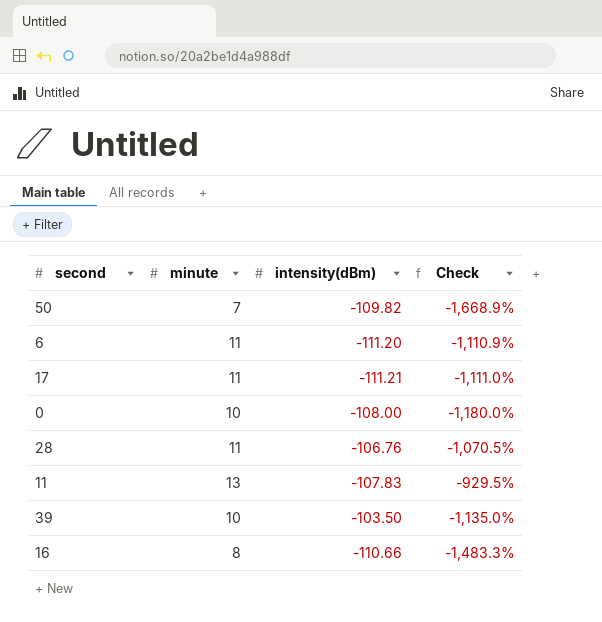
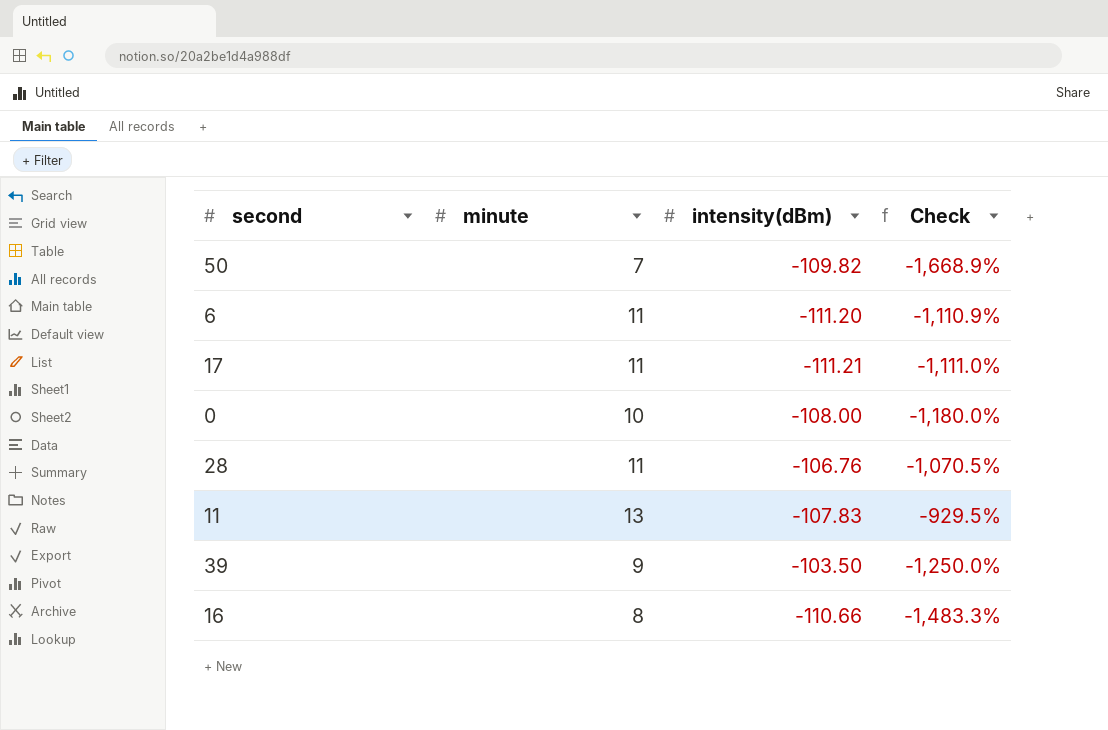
39 | minute: 10 -> 9
39 | Check: -1,135.0% -> -1,250.0%

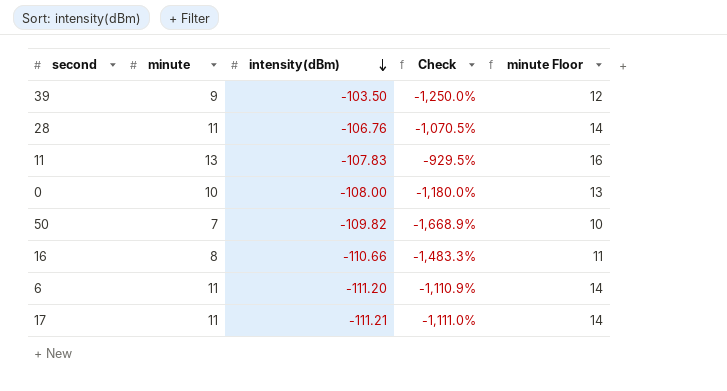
row order: none -> intensity(dBm) descending
column minute Floor | formula: none -> [minute] + 3

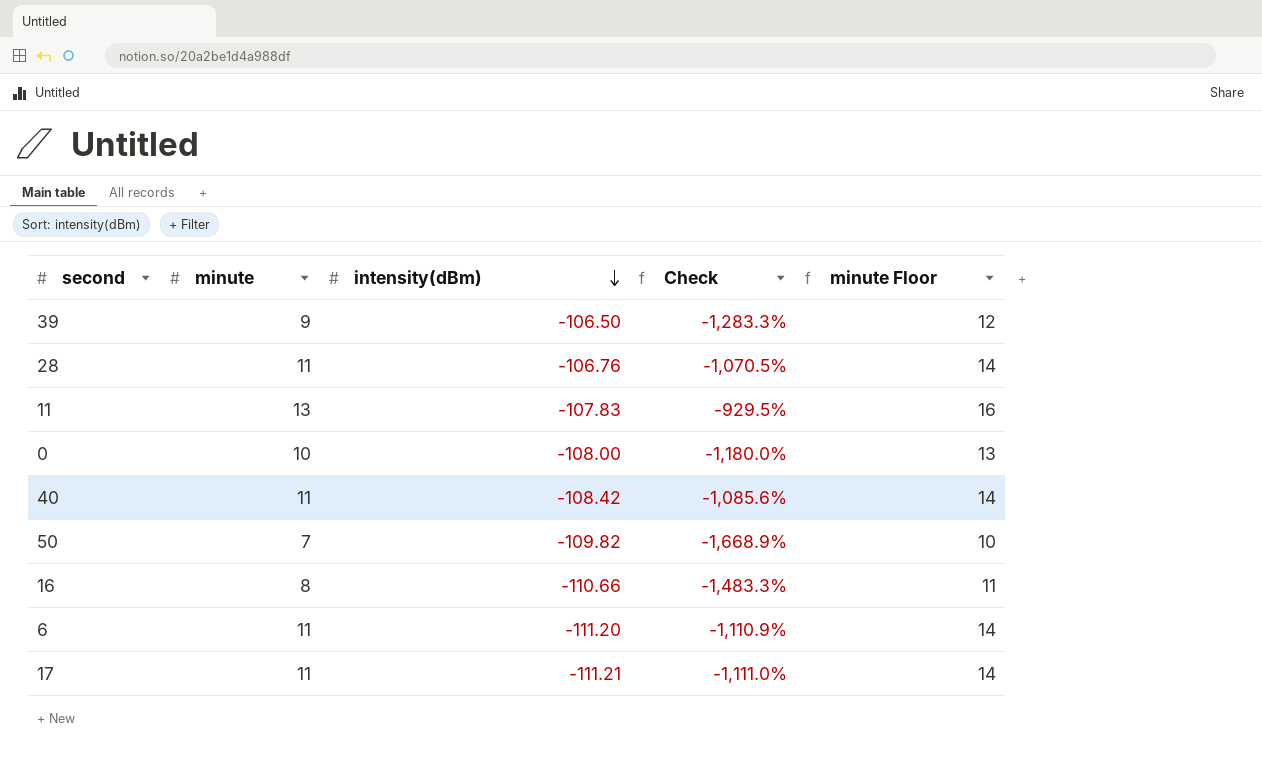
39 | intensity(dBm): -103.50 -> -106.50
39 | Check: -1,250.0% -> -1,283.3%
row 40: none -> 11 | -108.42 | -1,085.6% | 14

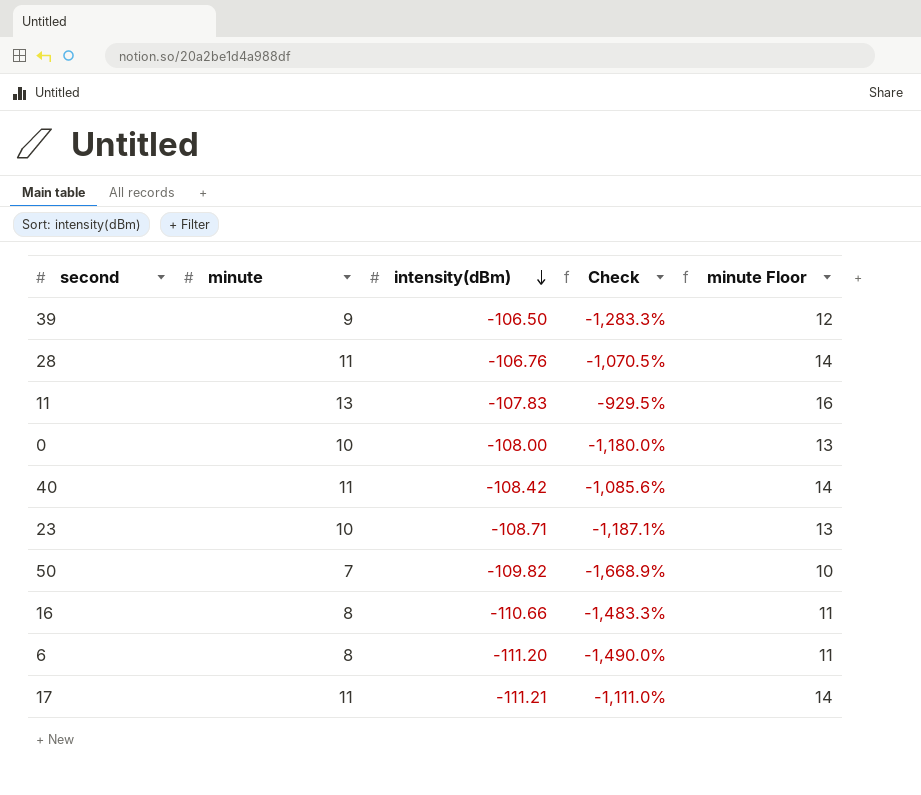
row 23: none -> 10 | -108.71 | -1,187.1% | 13
6 | minute: 11 -> 8
6 | Check: -1,110.9% -> -1,490.0%
6 | minute Floor: 14 -> 11

